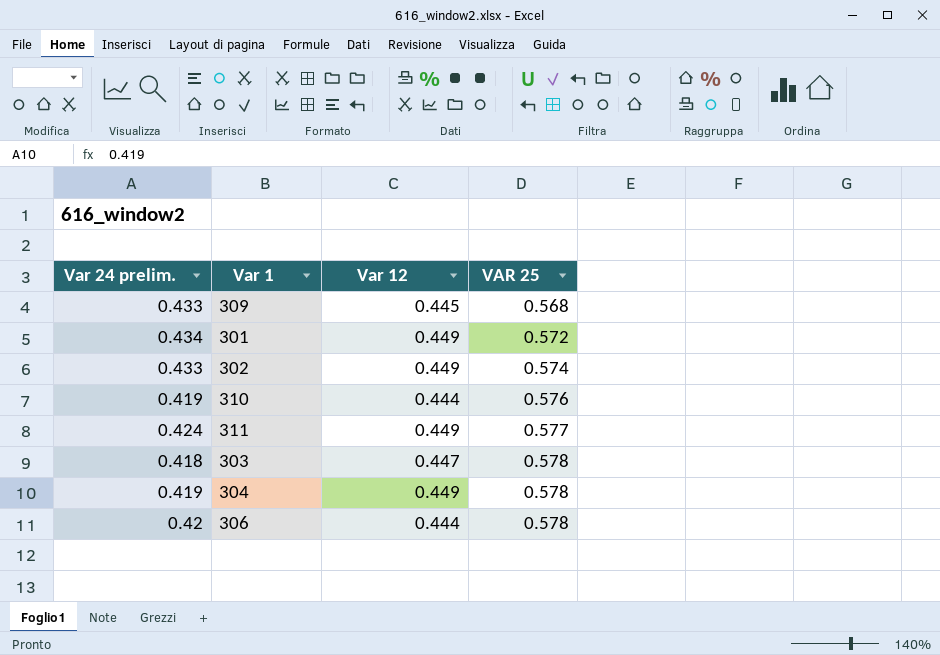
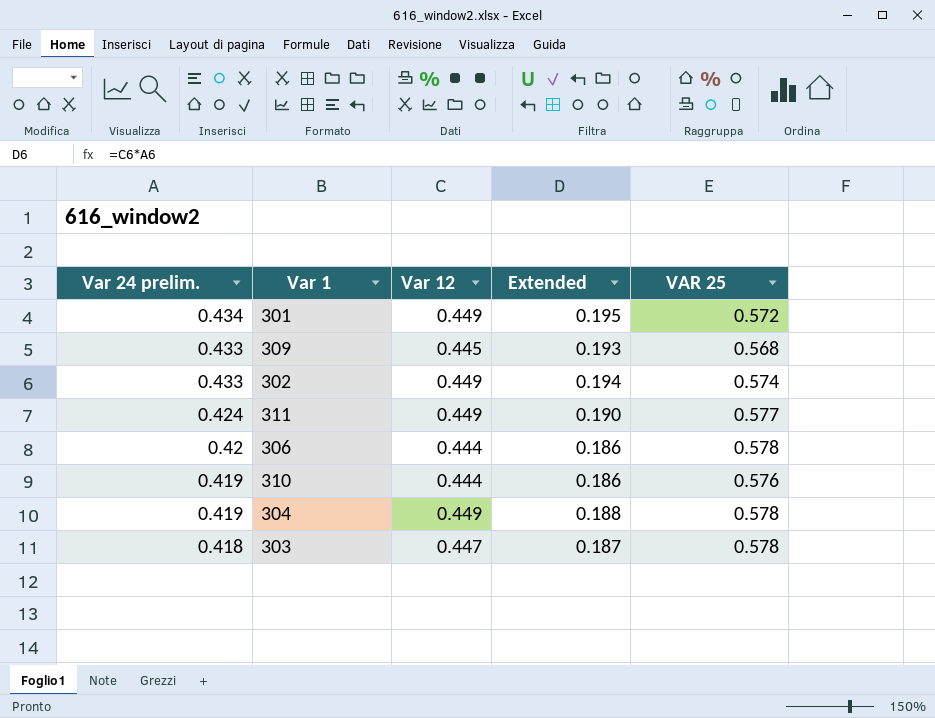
row order: VAR 25 ascending -> Var 24 prelim. descending
column Extended | formula: none -> [Var 24 prelim.] * [Var 12]

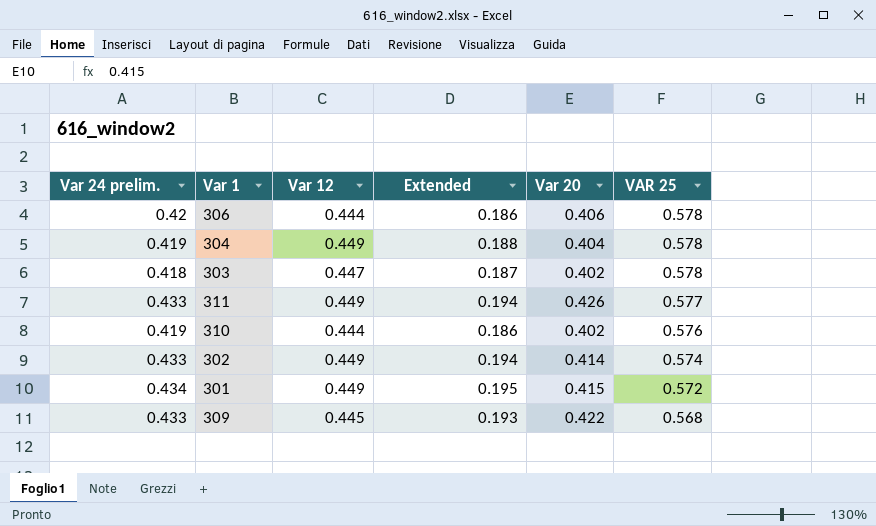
row order: Var 24 prelim. descending -> VAR 25 descending
column Var 20 | position: none -> 5
311 | Var 24 prelim.: 0.424 -> 0.433
311 | Extended: 0.190 -> 0.194

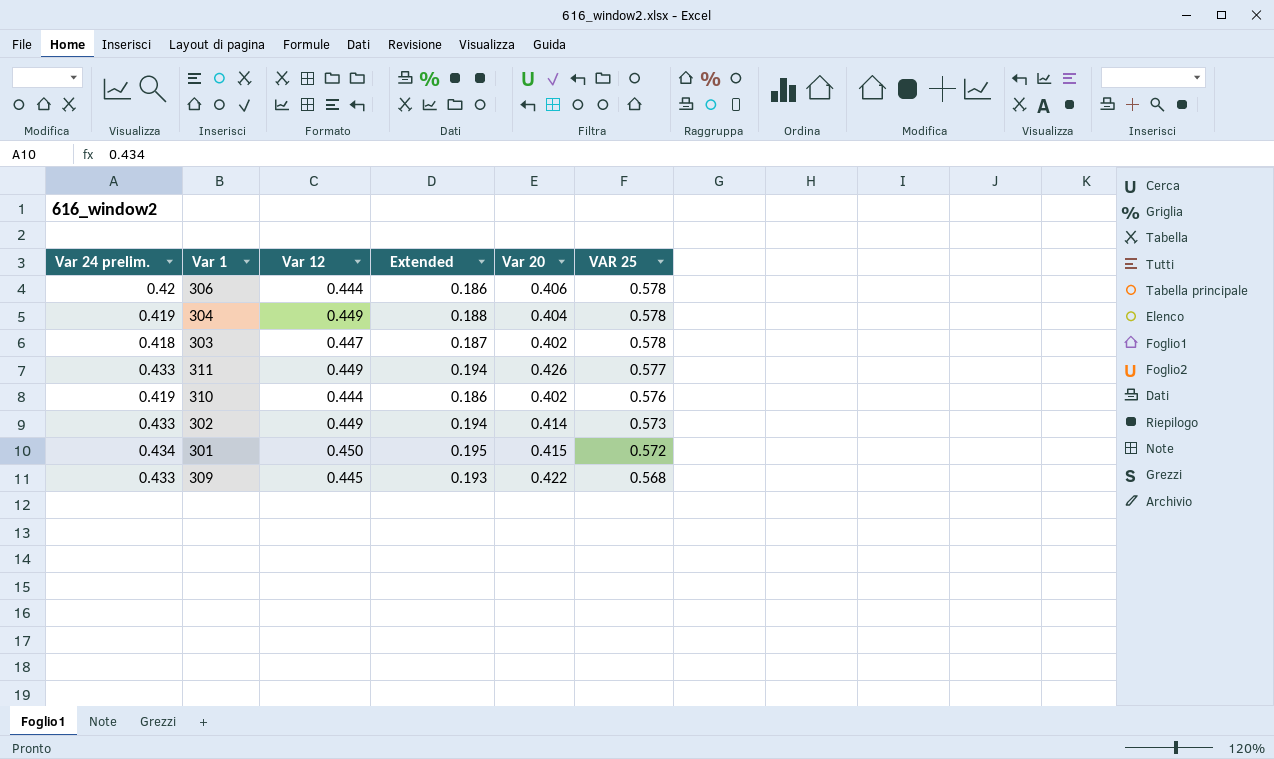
302 | VAR 25: 0.574 -> 0.573
301 | Var 12: 0.449 -> 0.450

